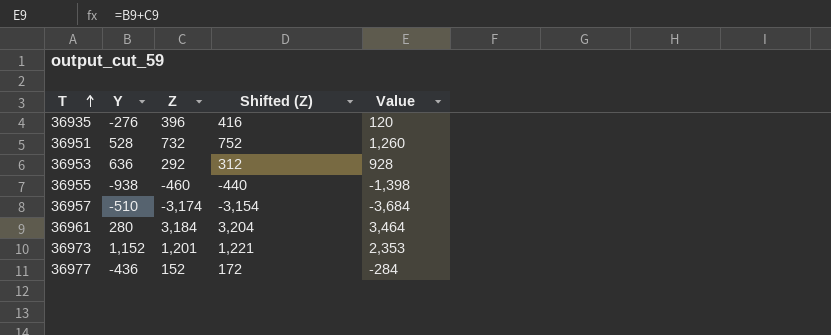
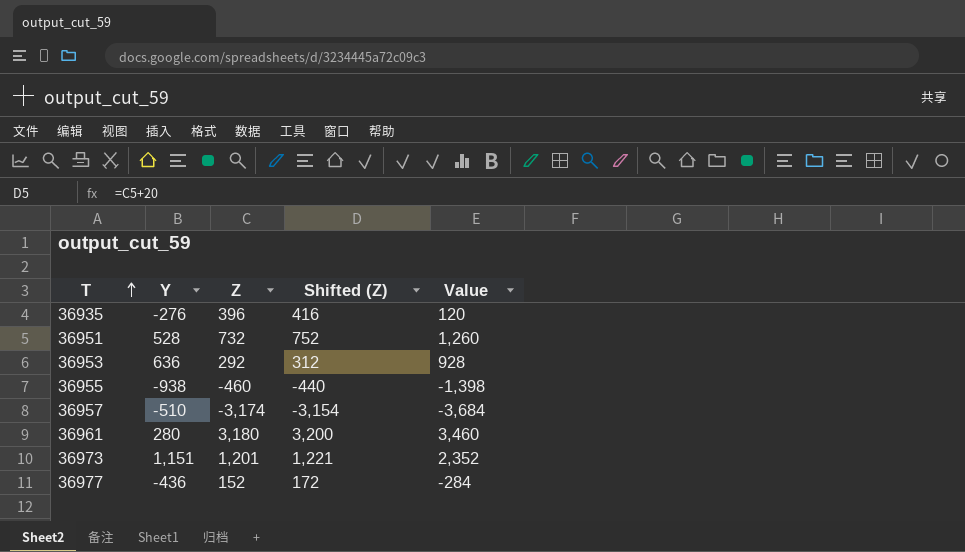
36961 | Z: 3,184 -> 3,180
36961 | Shifted (Z): 3,204 -> 3,200
36961 | Value: 3,464 -> 3,460
36973 | Y: 1,152 -> 1,151
36973 | Value: 2,353 -> 2,352

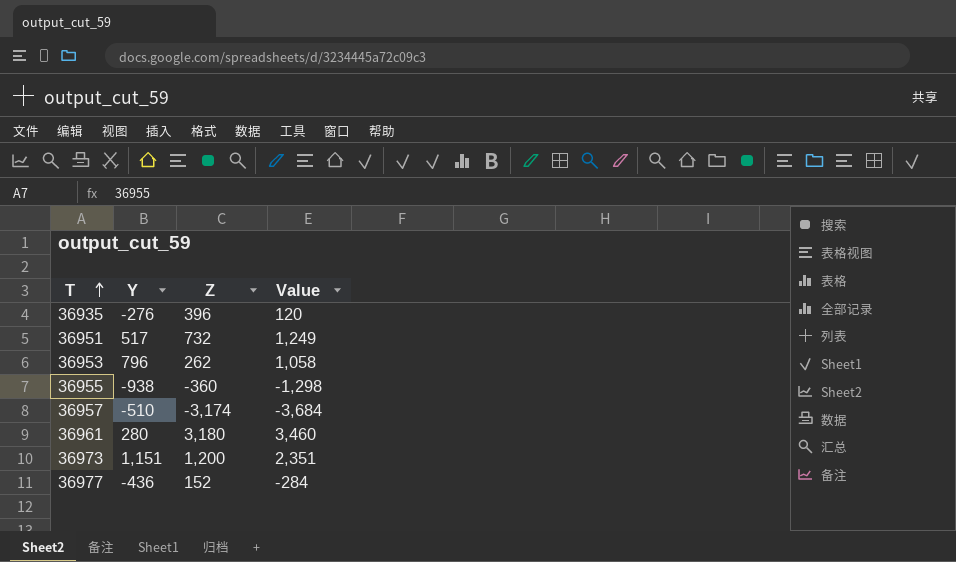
column Shifted (Z) | formula: [Z] + 20 -> none
36951 | Y: 528 -> 517
36951 | Value: 1,260 -> 1,249
36953 | Y: 636 -> 796
36953 | Z: 292 -> 262
36953 | Value: 928 -> 1,058
36955 | Z: -460 -> -360
36955 | Value: -1,398 -> -1,298
36973 | Z: 1,201 -> 1,200
36973 | Value: 2,352 -> 2,351

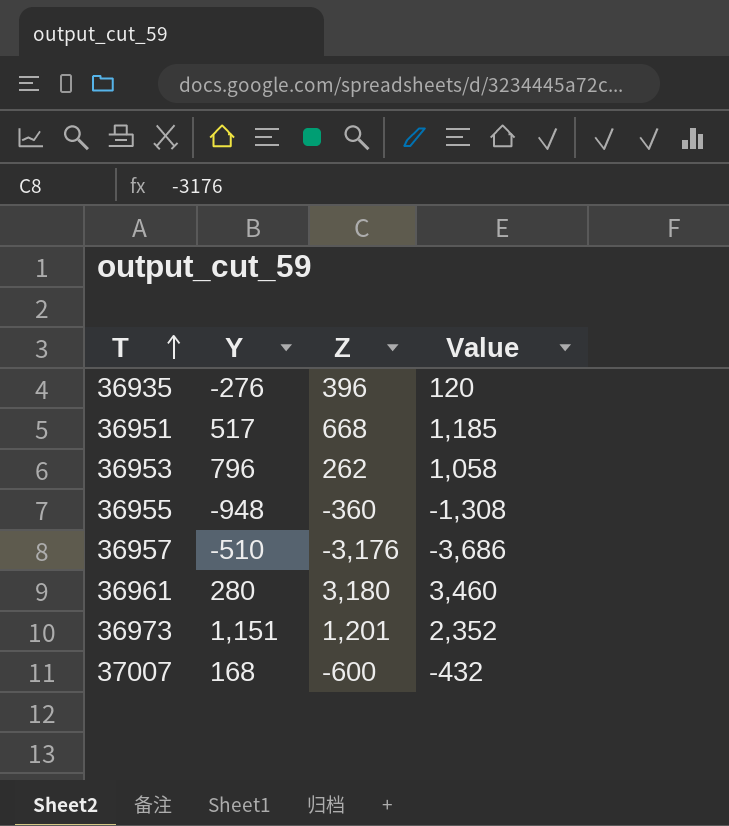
row 36977: -436 | 152 | -284 -> none
36951 | Z: 732 -> 668
36951 | Value: 1,249 -> 1,185
36955 | Y: -938 -> -948
36955 | Value: -1,298 -> -1,308
36957 | Z: -3,174 -> -3,176
36957 | Value: -3,684 -> -3,686
36973 | Z: 1,200 -> 1,201
36973 | Value: 2,351 -> 2,352
row 37007: none -> 168 | -600 | -432

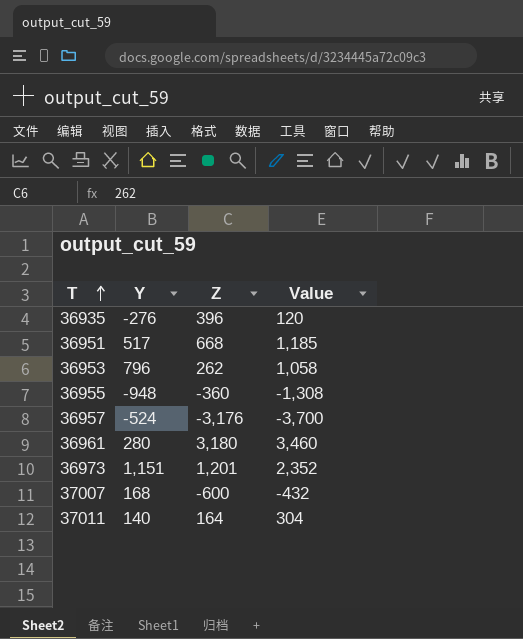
36957 | Y: -510 -> -524
36957 | Value: -3,686 -> -3,700
row 37011: none -> 140 | 164 | 304

